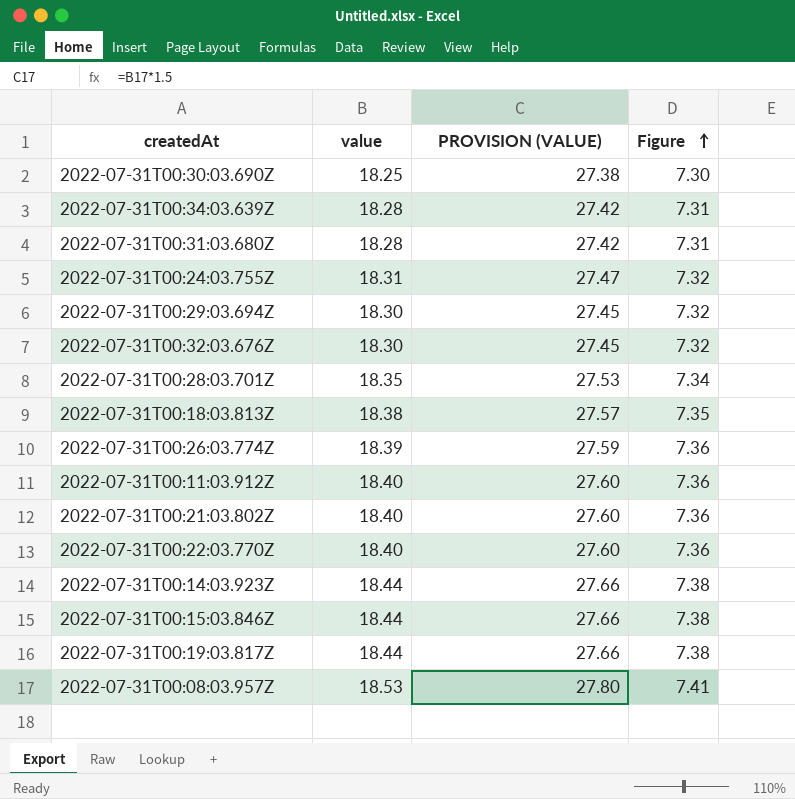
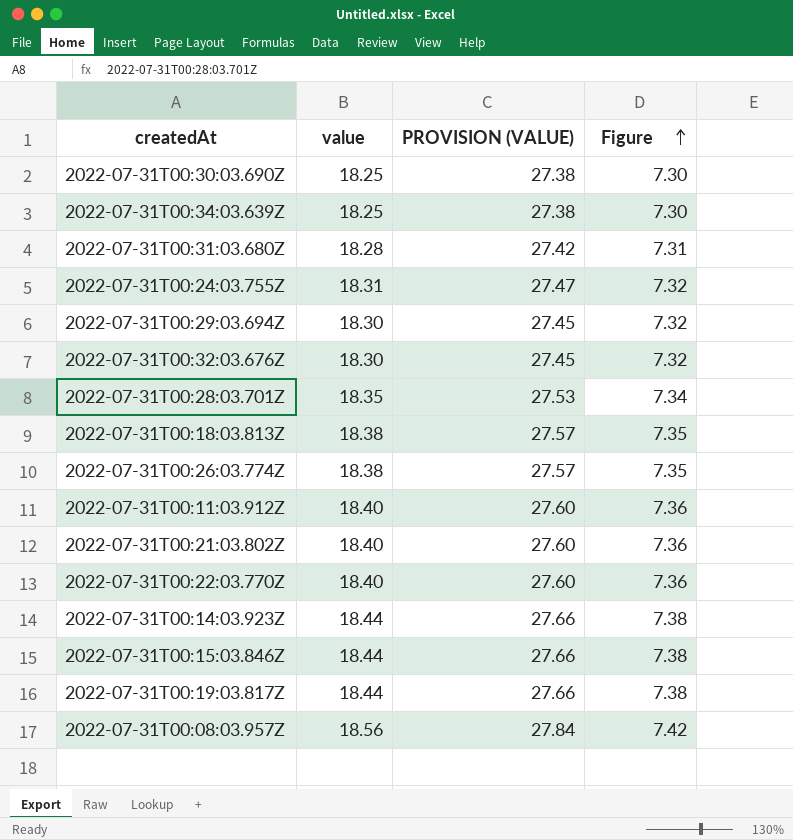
2022-07-31T00:34:03.639Z | value: 18.28 -> 18.25
2022-07-31T00:34:03.639Z | PROVISION (VALUE): 27.42 -> 27.38
2022-07-31T00:34:03.639Z | Figure: 7.31 -> 7.30
2022-07-31T00:26:03.774Z | value: 18.39 -> 18.38
2022-07-31T00:26:03.774Z | PROVISION (VALUE): 27.59 -> 27.57
2022-07-31T00:26:03.774Z | Figure: 7.36 -> 7.35
2022-07-31T00:08:03.957Z | value: 18.53 -> 18.56
2022-07-31T00:08:03.957Z | PROVISION (VALUE): 27.80 -> 27.84
2022-07-31T00:08:03.957Z | Figure: 7.41 -> 7.42

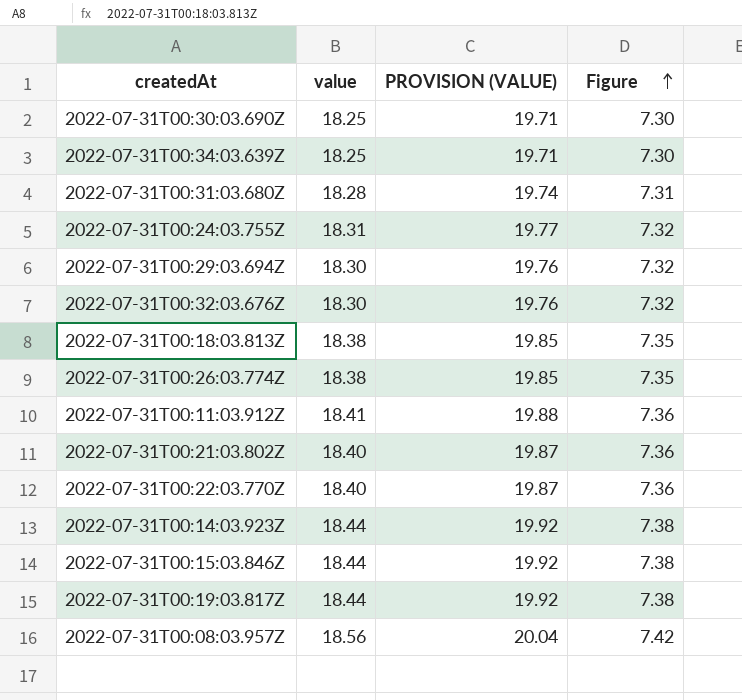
column PROVISION (VALUE) | formula: [value] * 1.5 -> [value] * 1.08
row 2022-07-31T00:28:03.701Z: 18.35 | 27.53 | 7.34 -> none
2022-07-31T00:11:03.912Z | value: 18.40 -> 18.41

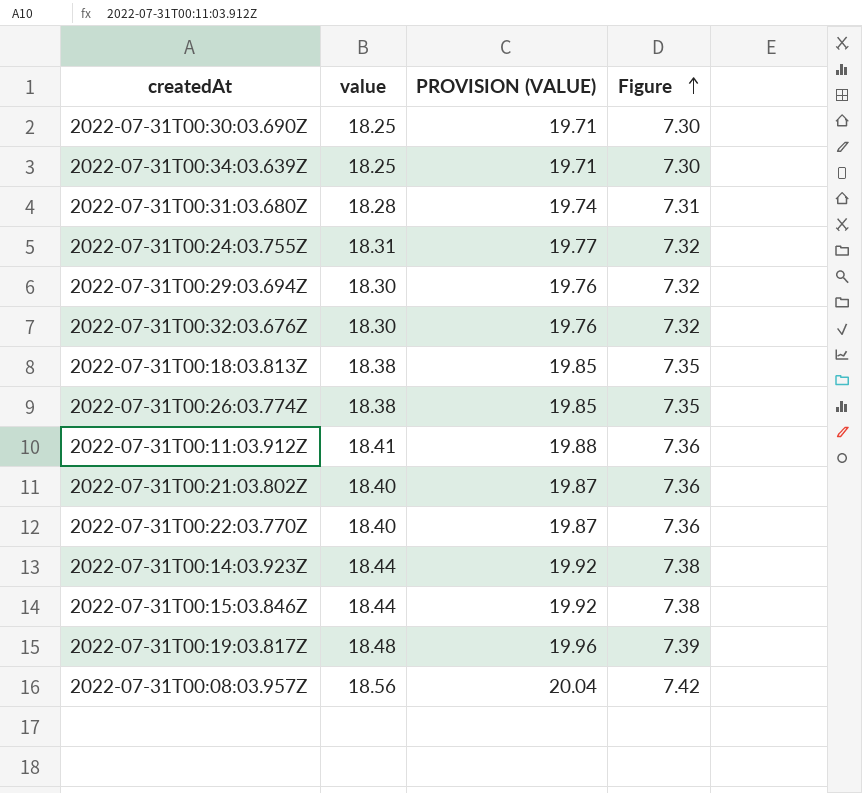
2022-07-31T00:19:03.817Z | value: 18.44 -> 18.48
2022-07-31T00:19:03.817Z | PROVISION (VALUE): 19.92 -> 19.96
2022-07-31T00:19:03.817Z | Figure: 7.38 -> 7.39

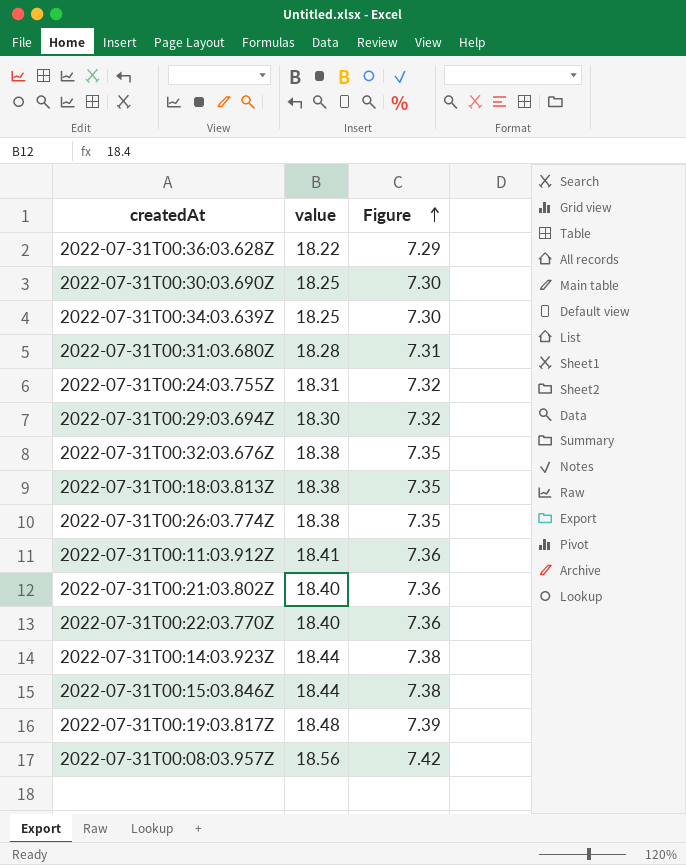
column PROVISION (VALUE) | formula: [value] * 1.08 -> none
row 2022-07-31T00:36:03.628Z: none -> 18.22 | 7.29
2022-07-31T00:32:03.676Z | value: 18.30 -> 18.38
2022-07-31T00:32:03.676Z | Figure: 7.32 -> 7.35

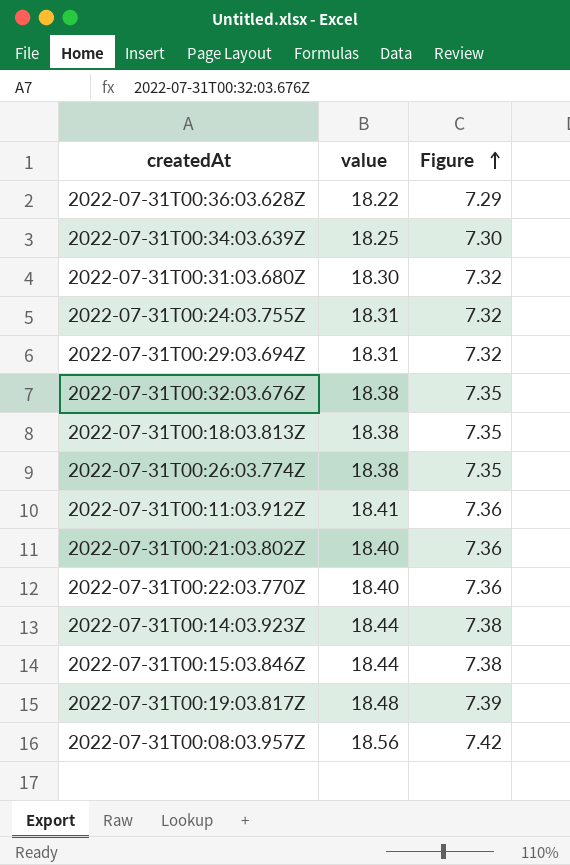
row 2022-07-31T00:30:03.690Z: 18.25 | 7.30 -> none
2022-07-31T00:31:03.680Z | value: 18.28 -> 18.30
2022-07-31T00:31:03.680Z | Figure: 7.31 -> 7.32
2022-07-31T00:29:03.694Z | value: 18.30 -> 18.31

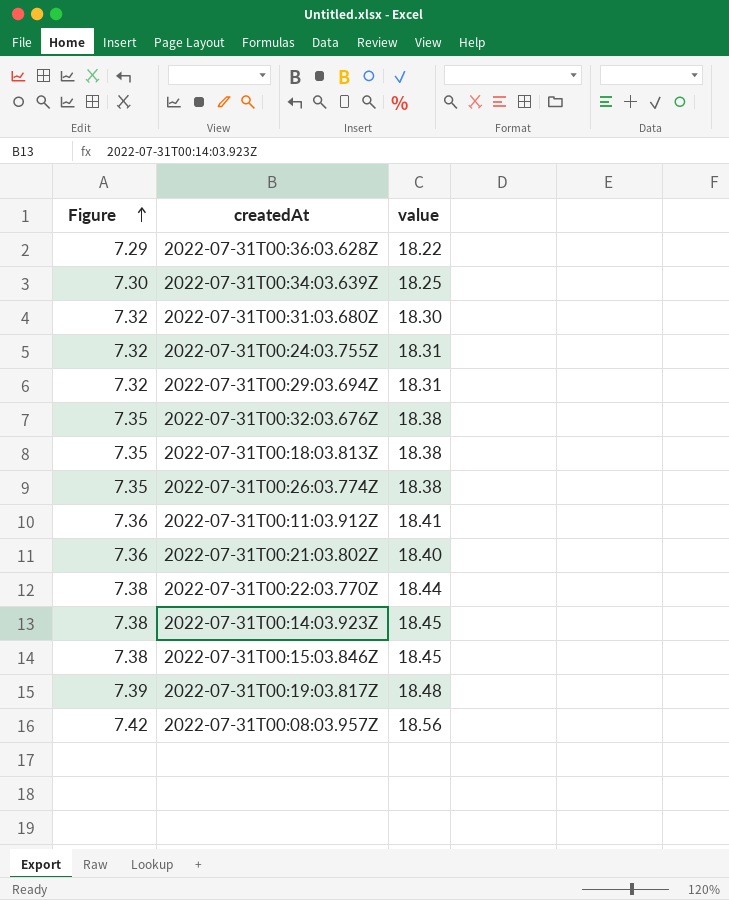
column Figure | position: 3 -> 1
2022-07-31T00:22:03.770Z | Figure: 7.36 -> 7.38
2022-07-31T00:22:03.770Z | value: 18.40 -> 18.44
2022-07-31T00:14:03.923Z | value: 18.44 -> 18.45
2022-07-31T00:15:03.846Z | value: 18.44 -> 18.45

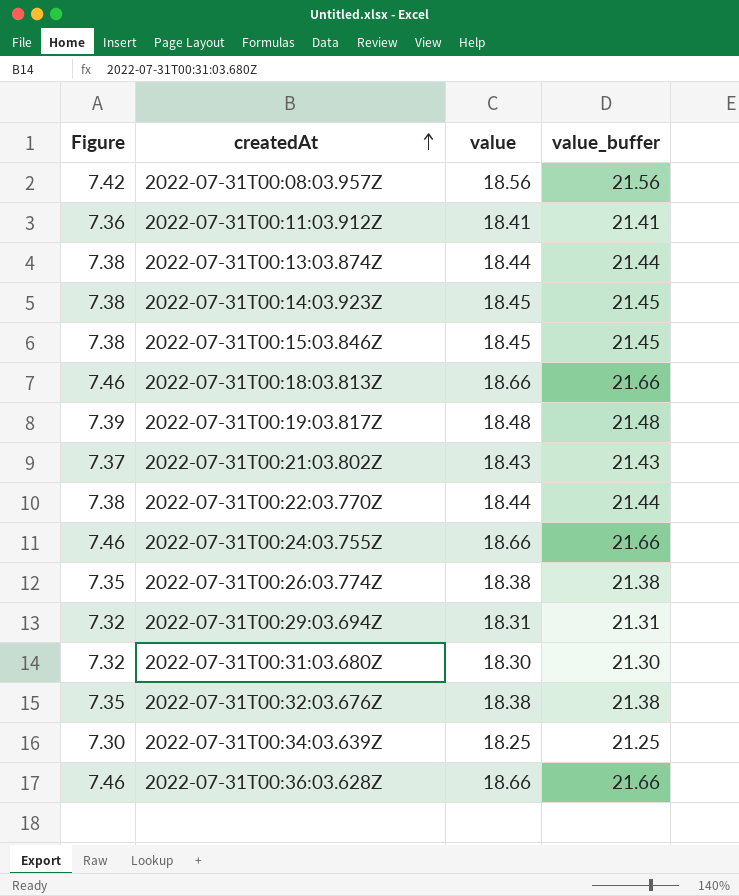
row order: Figure ascending -> createdAt ascending
column value_buffer | formula: none -> [value] + 3
row 2022-07-31T00:13:03.874Z: none -> 7.38 | 18.44 | 21.44
2022-07-31T00:18:03.813Z | Figure: 7.35 -> 7.46
2022-07-31T00:18:03.813Z | value: 18.38 -> 18.66
2022-07-31T00:21:03.802Z | Figure: 7.36 -> 7.37
2022-07-31T00:21:03.802Z | value: 18.40 -> 18.43
2022-07-31T00:24:03.755Z | Figure: 7.32 -> 7.46
2022-07-31T00:24:03.755Z | value: 18.31 -> 18.66
2022-07-31T00:36:03.628Z | Figure: 7.29 -> 7.46
2022-07-31T00:36:03.628Z | value: 18.22 -> 18.66

